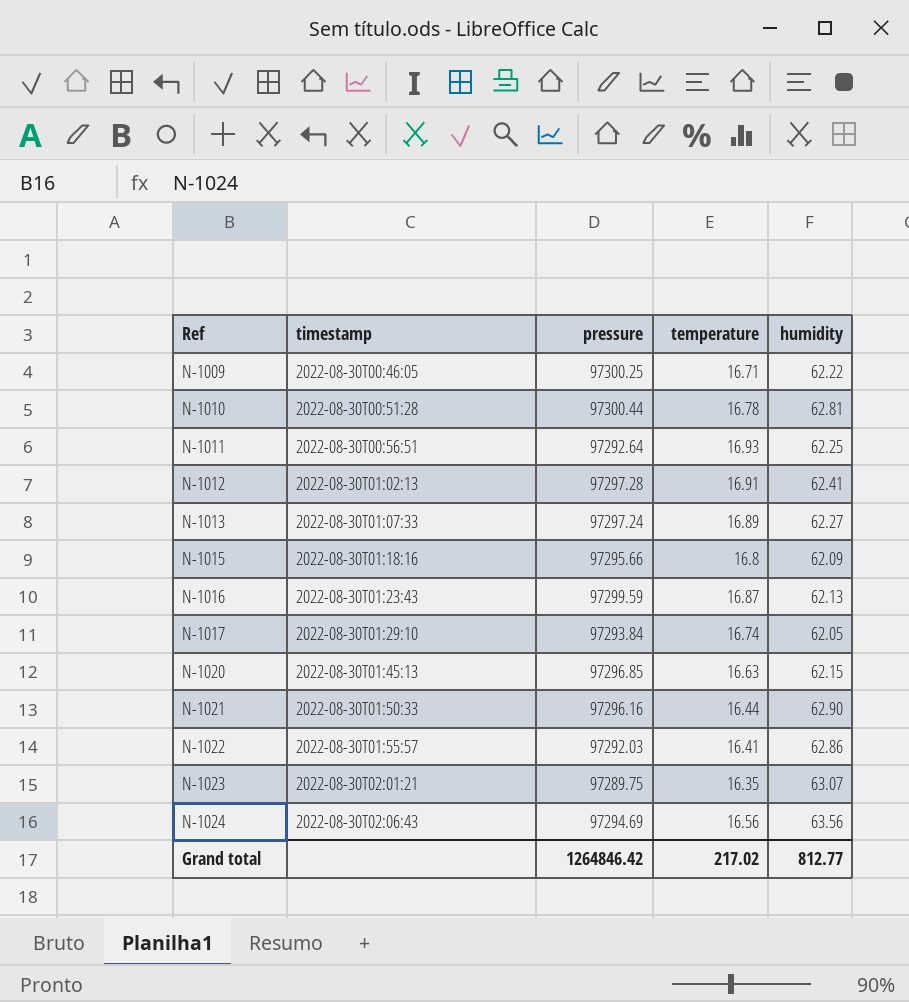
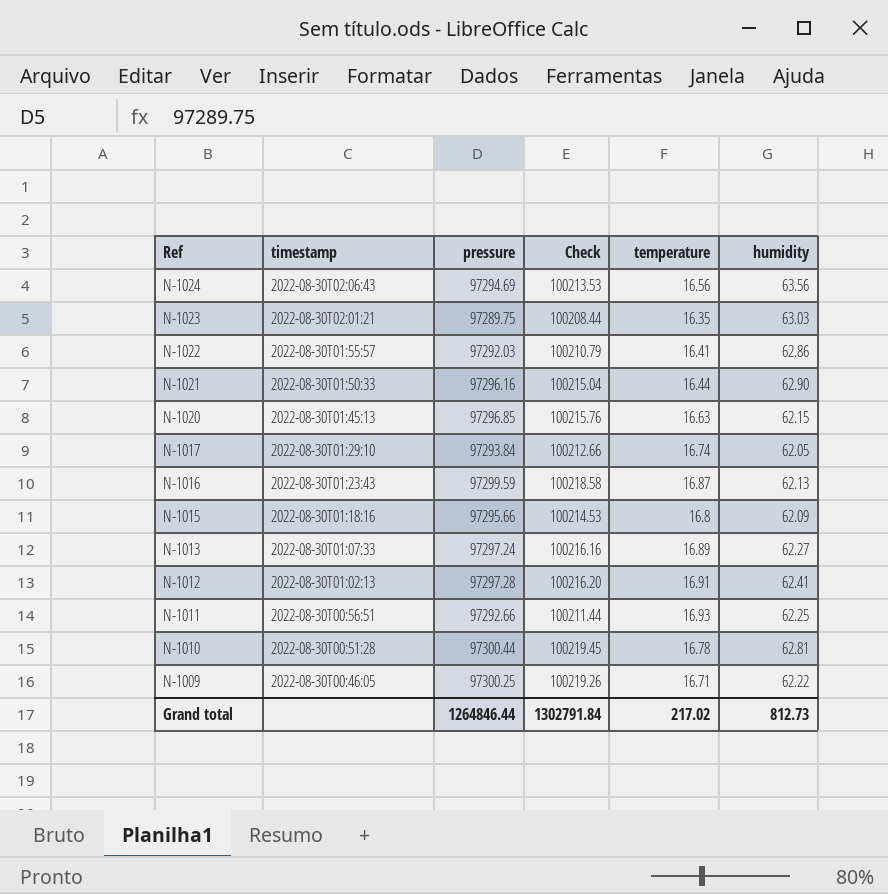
row order: Ref ascending -> Ref descending
column Check | formula: none -> [pressure] * 1.03
N-1023 | humidity: 63.07 -> 63.03
N-1011 | pressure: 97292.64 -> 97292.66
Grand total | pressure: 1264846.42 -> 1264846.44
Grand total | humidity: 812.77 -> 812.73

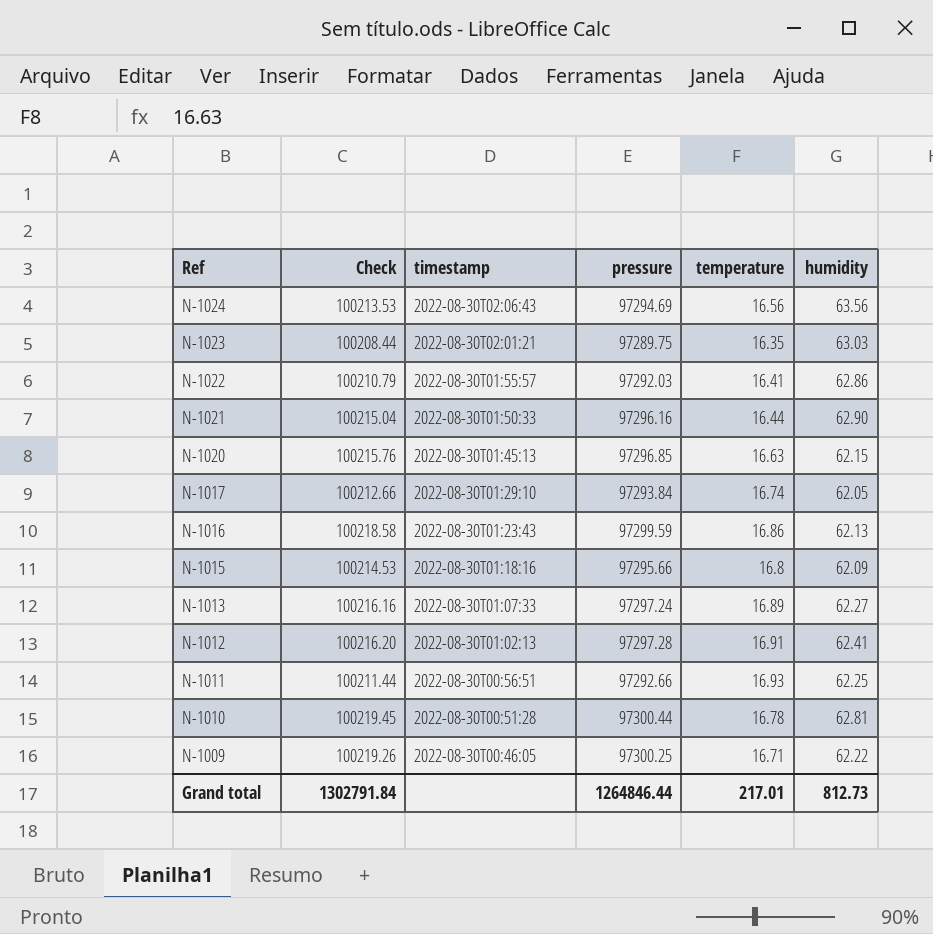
column Check | position: 4 -> 2
N-1016 | temperature: 16.87 -> 16.86
Grand total | temperature: 217.02 -> 217.01

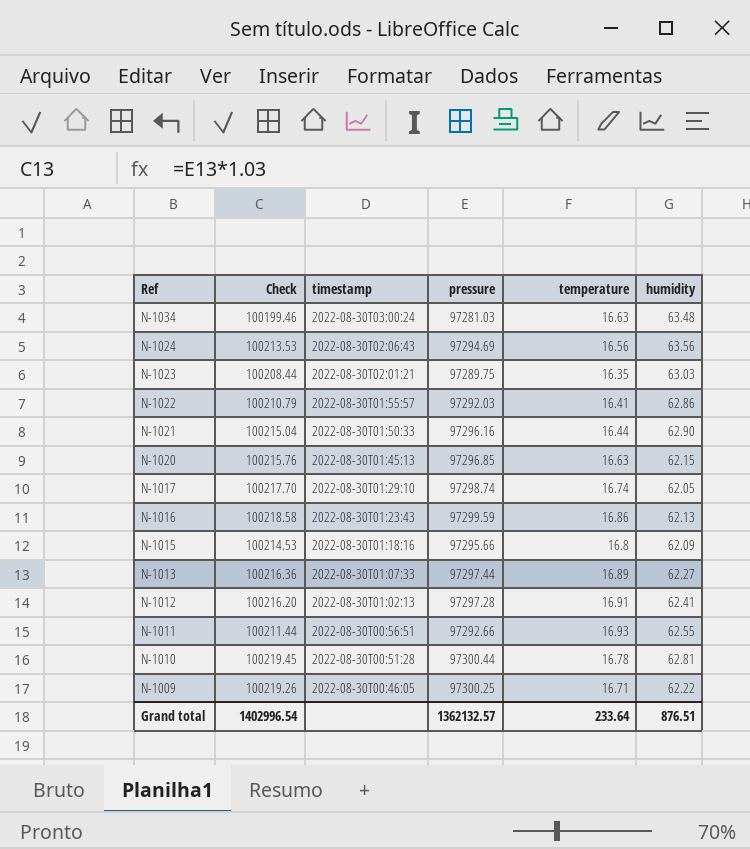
row N-1034: none -> 100199.46 | 2022-08-30T03:00:24 | 97281.03 | 16.63 | 63.48
N-1017 | Check: 100212.66 -> 100217.70
N-1017 | pressure: 97293.84 -> 97298.74
N-1013 | Check: 100216.16 -> 100216.36
N-1013 | pressure: 97297.24 -> 97297.44
N-1011 | humidity: 62.25 -> 62.55
Grand total | Check: 1302791.84 -> 1402996.54
Grand total | pressure: 1264846.44 -> 1362132.57
Grand total | temperature: 217.01 -> 233.64
Grand total | humidity: 812.73 -> 876.51

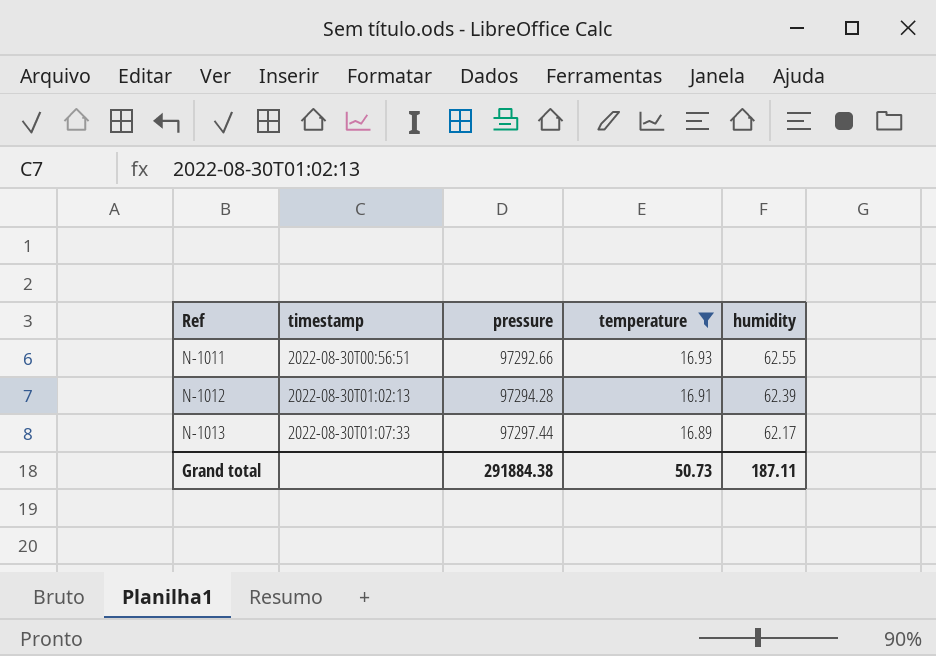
filter: none -> temperature >= 16.89
row order: Ref descending -> Ref ascending
column Check | formula: [pressure] * 1.03 -> none
N-1012 | pressure: 97297.28 -> 97294.28
N-1012 | humidity: 62.41 -> 62.39
N-1013 | humidity: 62.27 -> 62.17
Grand total | pressure: 1362132.57 -> 291884.38
Grand total | temperature: 233.64 -> 50.73
Grand total | humidity: 876.51 -> 187.11

